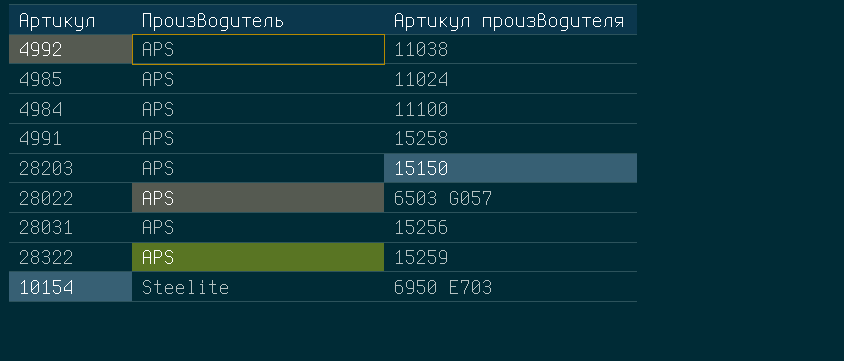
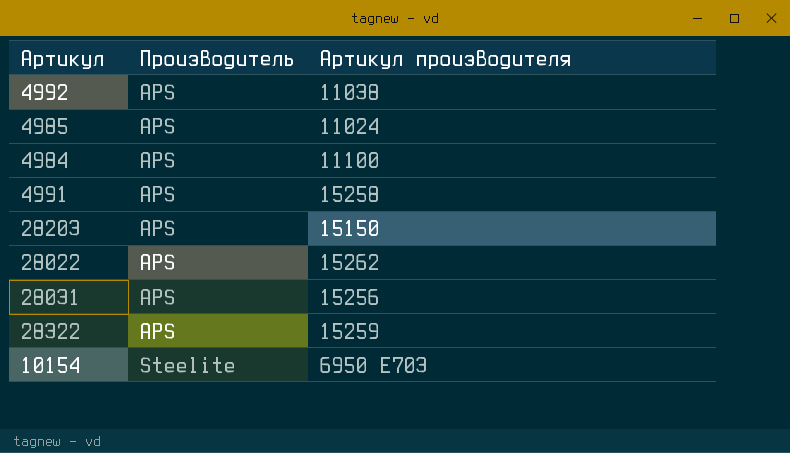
28022 | Артикул производителя: 6503 G057 -> 15262

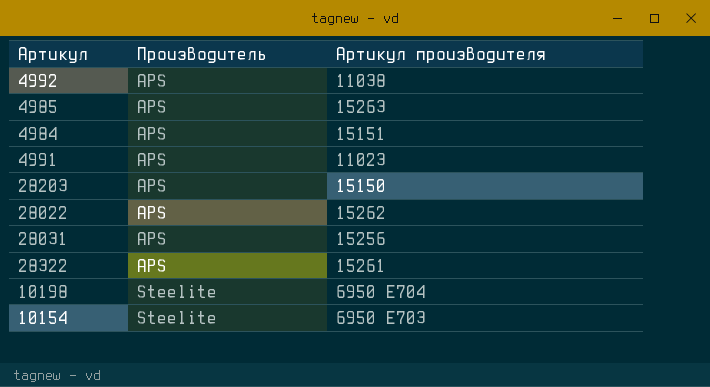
4985 | Артикул производителя: 11024 -> 15263
4984 | Артикул производителя: 11100 -> 15151
4991 | Артикул производителя: 15258 -> 11023
28322 | Артикул производителя: 15259 -> 15261
row 10198: none -> Steelite | 6950 E704

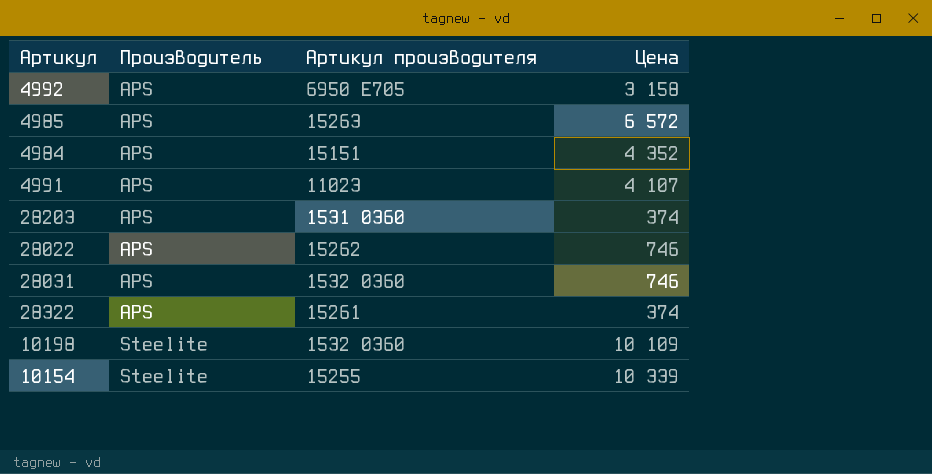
column Цена | position: none -> 4
4992 | Артикул производителя: 11038 -> 6950 E705
28203 | Артикул производителя: 15150 -> 1531 0360
28031 | Артикул производителя: 15256 -> 1532 0360
10198 | Артикул производителя: 6950 E704 -> 1532 0360
10154 | Артикул производителя: 6950 E703 -> 15255

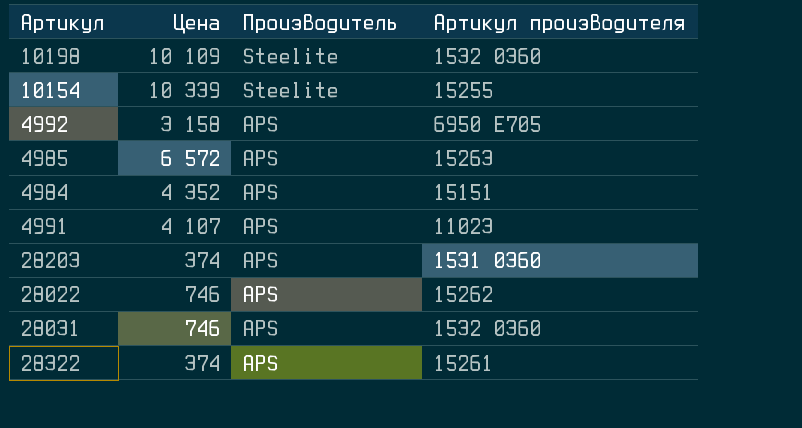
row order: Производитель ascending -> Производитель descending
column Цена | position: 4 -> 2

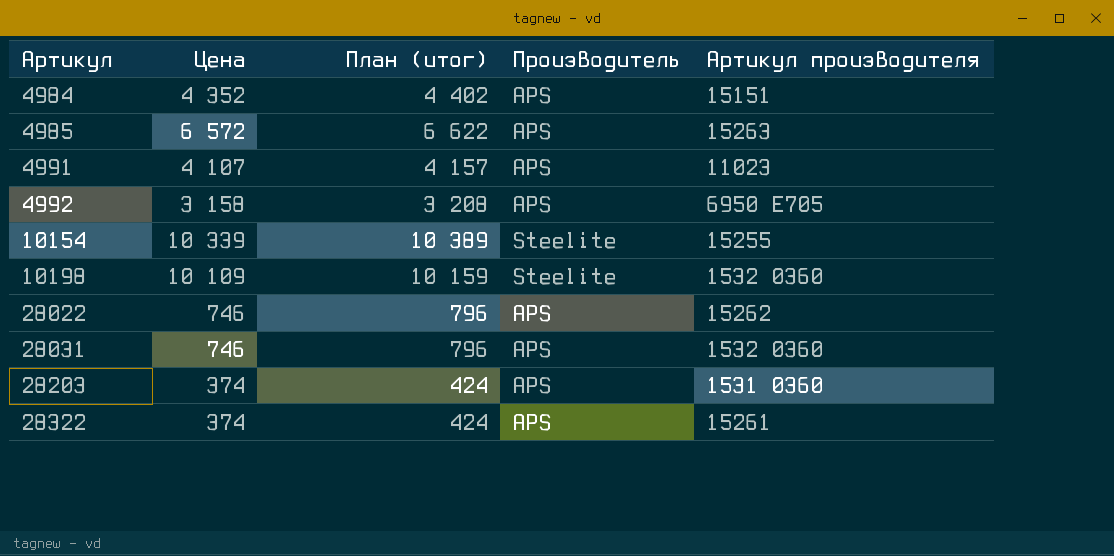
row order: Производитель descending -> Артикул ascending
column План (итог) | formula: none -> [Цена] + 50

